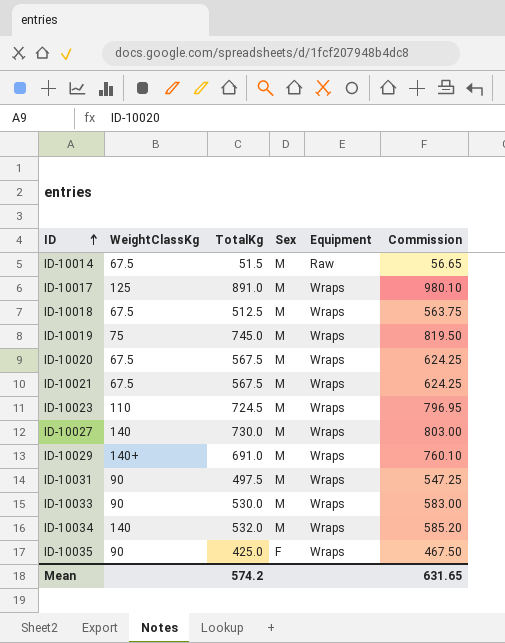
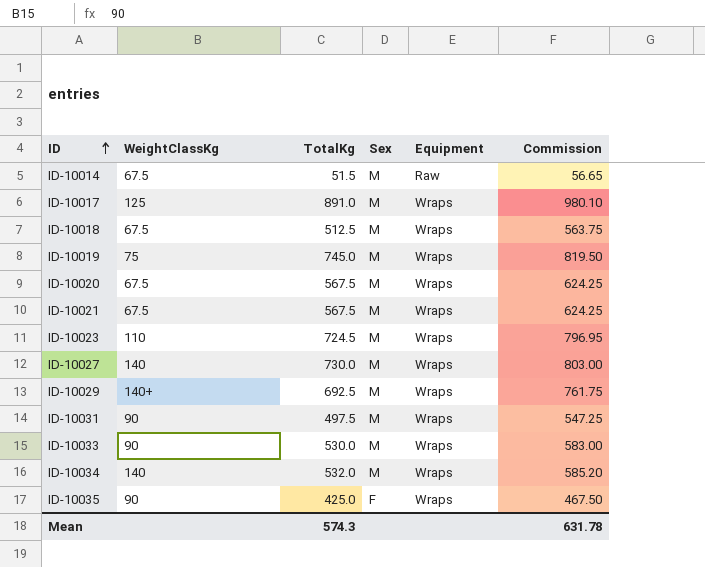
ID-10029 | TotalKg: 691.0 -> 692.5
ID-10029 | Commission: 760.10 -> 761.75
Mean | TotalKg: 574.2 -> 574.3
Mean | Commission: 631.65 -> 631.78

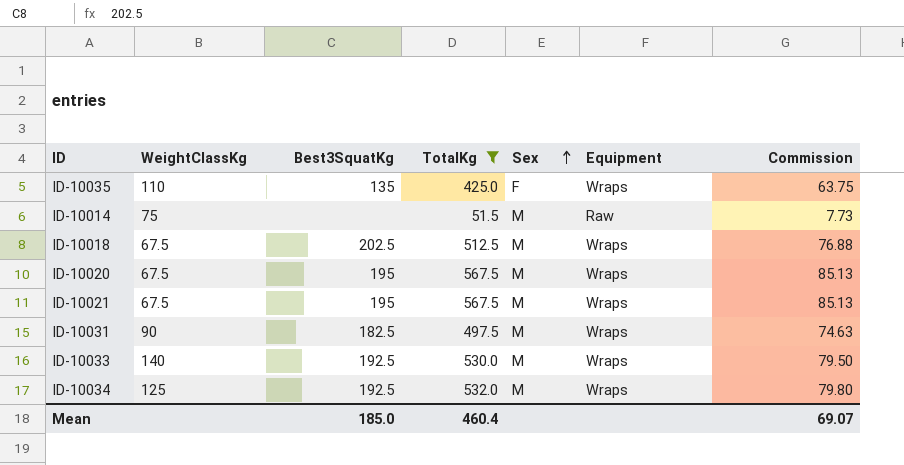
filter: none -> TotalKg <= 567.5
row order: ID ascending -> Sex ascending
column Best3SquatKg | position: none -> 3
column Commission | formula: [TotalKg] * 1.1 -> [TotalKg] * 0.15
ID-10035 | WeightClassKg: 90 -> 110
ID-10014 | WeightClassKg: 67.5 -> 75
ID-10033 | WeightClassKg: 90 -> 140
ID-10034 | WeightClassKg: 140 -> 125
Mean | TotalKg: 574.3 -> 460.4
Mean | Commission: 631.78 -> 69.07

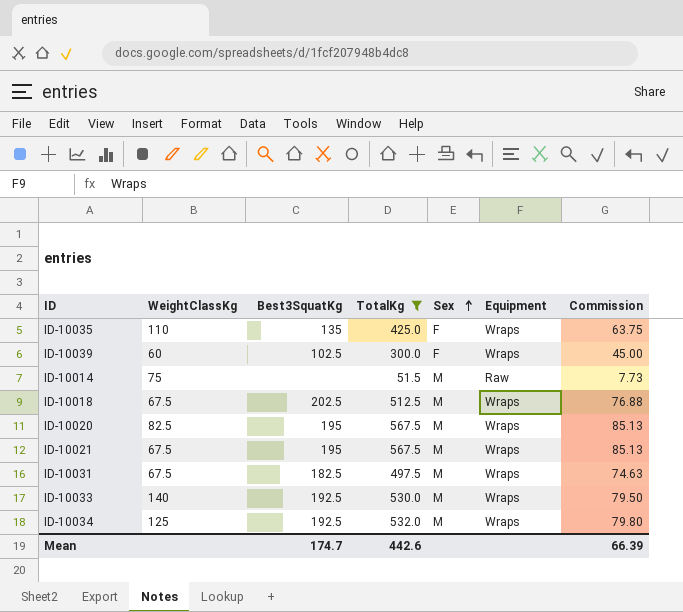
row ID-10039: none -> 60 | 102.5 | 300.0 | F | Wraps | 45.00
ID-10020 | WeightClassKg: 67.5 -> 82.5
ID-10031 | WeightClassKg: 90 -> 67.5
Mean | Best3SquatKg: 185.0 -> 174.7
Mean | TotalKg: 460.4 -> 442.6
Mean | Commission: 69.07 -> 66.39

